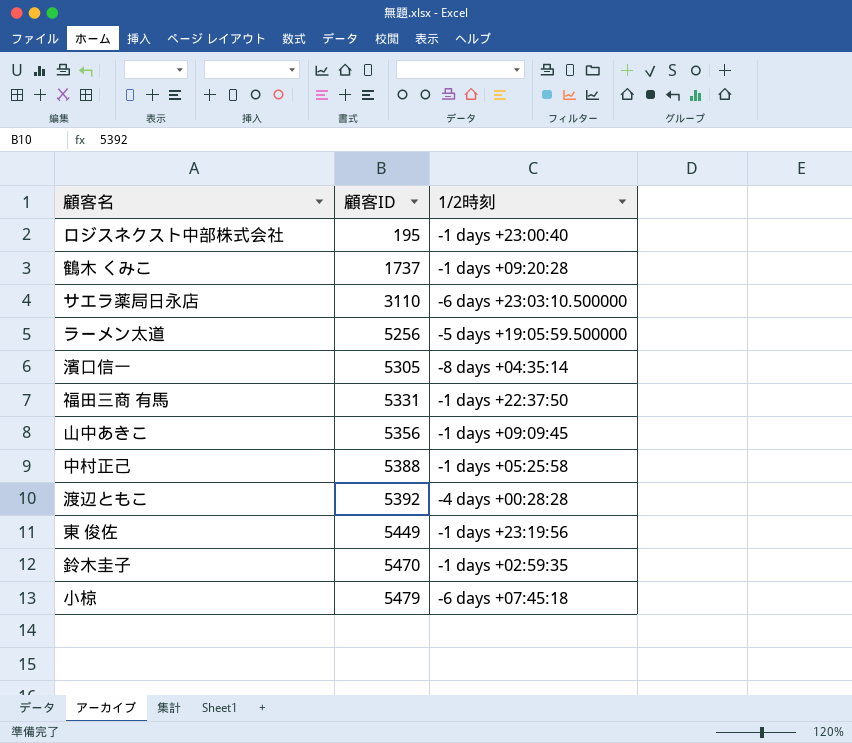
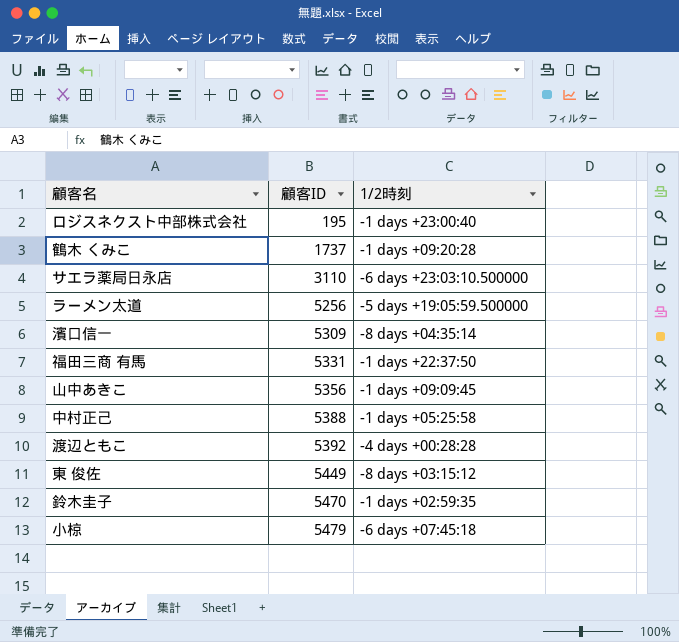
濱口信一 | 顧客ID: 5305 -> 5309
東 俊佐 | 1/2時刻: -1 days +23:19:56 -> -8 days +03:15:12

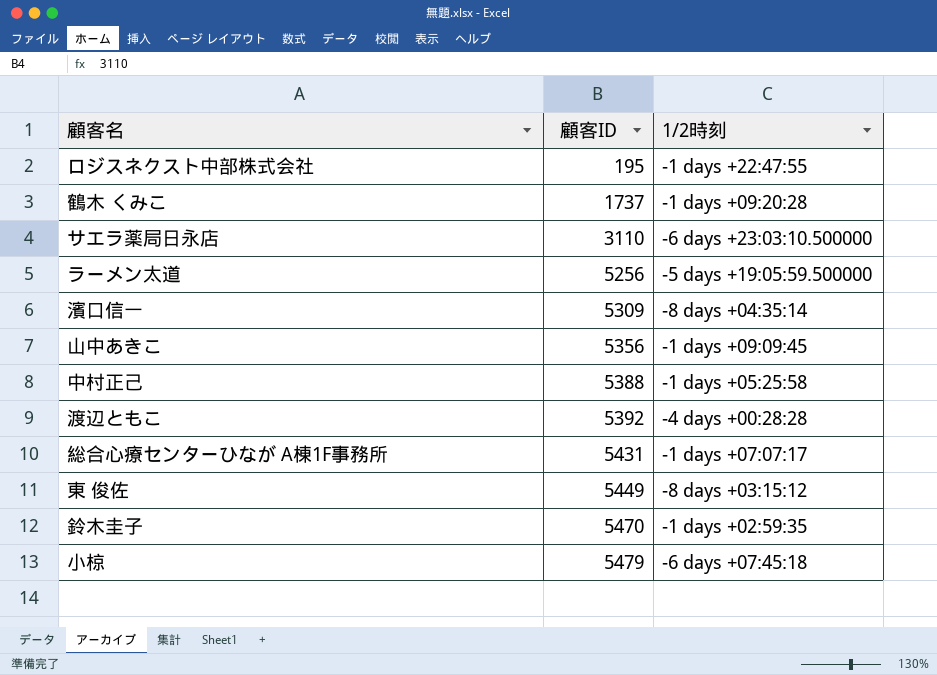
row 福田三商 有馬: 5331 | -1 days +22:37:50 -> none
ロジスネクスト中部株式会社 | 1/2時刻: -1 days +23:00:40 -> -1 days +22:47:55
row 総合心療センターひなが A棟1F事務所: none -> 5431 | -1 days +07:07:17

